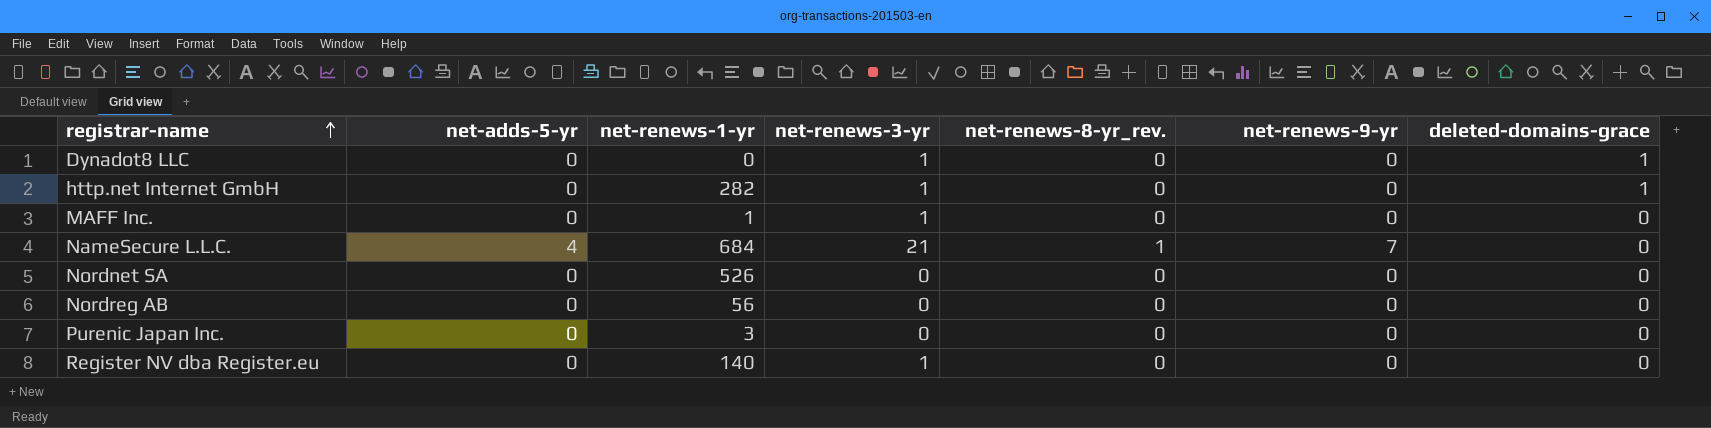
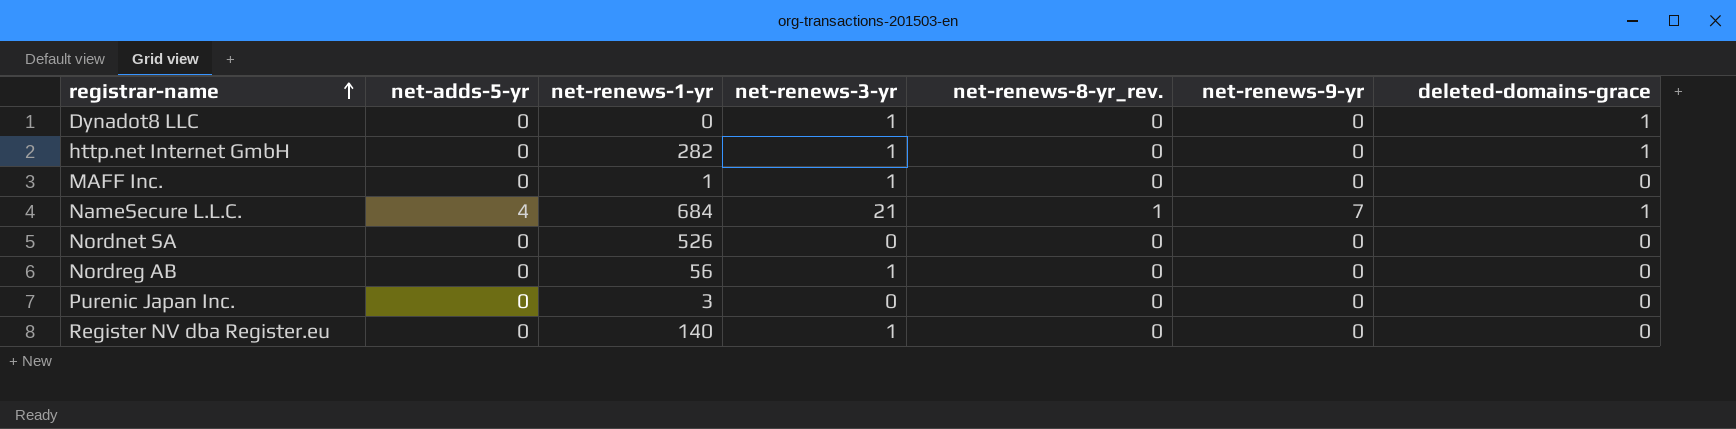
NameSecure L.L.C. | deleted-domains-grace: 0 -> 1
Nordreg AB | net-renews-3-yr: 0 -> 1

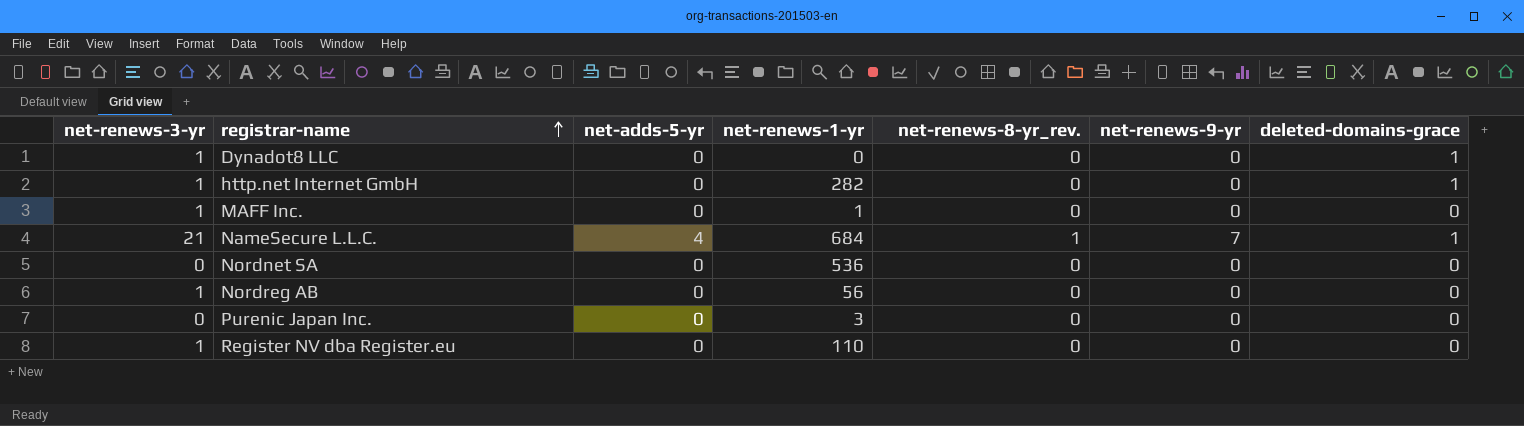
column net-renews-3-yr | position: 4 -> 1
Nordnet SA | net-renews-1-yr: 526 -> 536
Register NV dba Register.eu | net-renews-1-yr: 140 -> 110

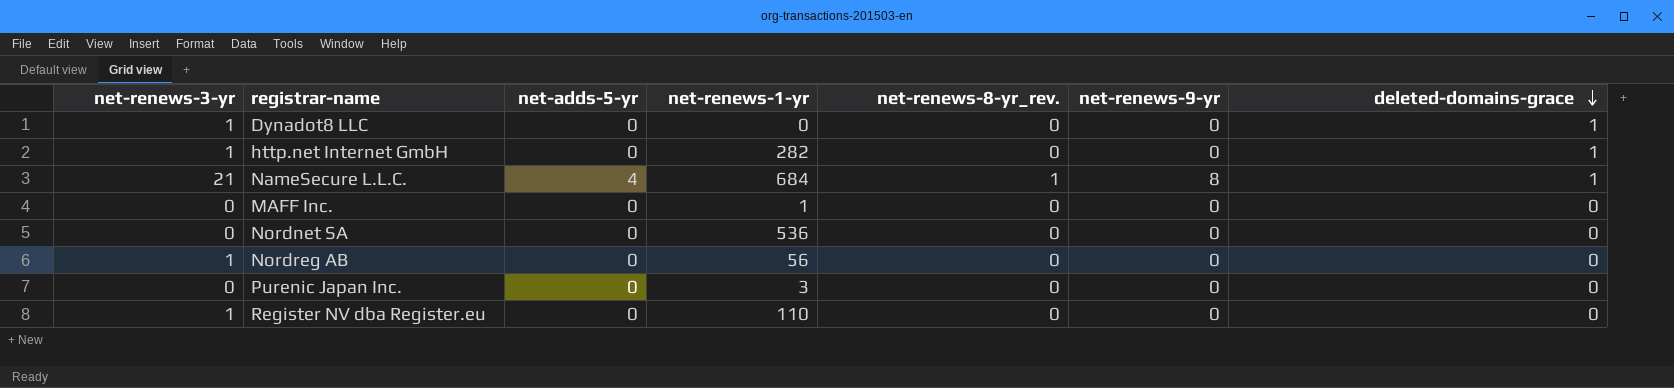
row order: registrar-name ascending -> deleted-domains-grace descending
NameSecure L.L.C. | net-renews-9-yr: 7 -> 8
MAFF Inc. | net-renews-3-yr: 1 -> 0

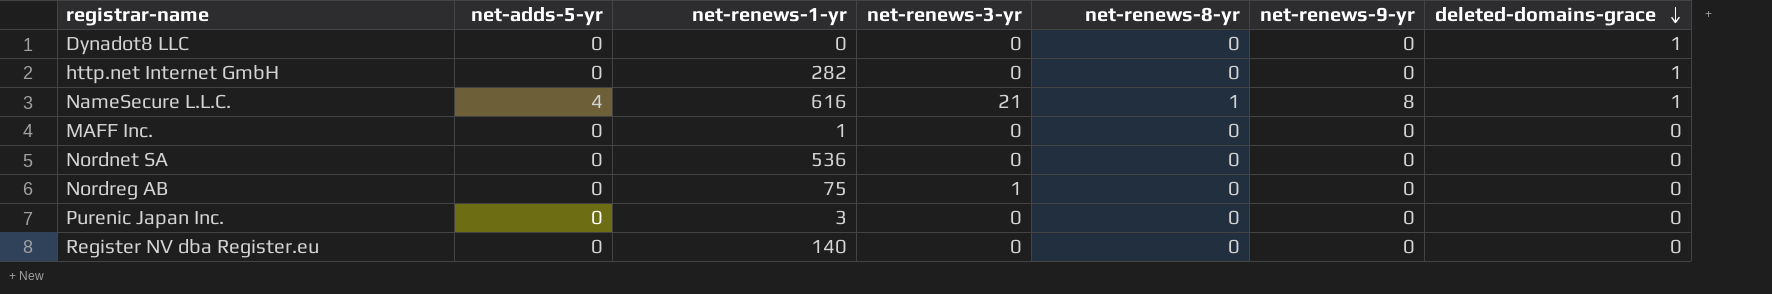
column net-renews-3-yr | position: 1 -> 4
column name: net-renews-8-yr_rev. -> net-renews-8-yr
Dynadot8 LLC | net-renews-3-yr: 1 -> 0
http.net Internet GmbH | net-renews-3-yr: 1 -> 0
NameSecure L.L.C. | net-renews-1-yr: 684 -> 616
Nordreg AB | net-renews-1-yr: 56 -> 75
Register NV dba Register.eu | net-renews-1-yr: 110 -> 140
Register NV dba Register.eu | net-renews-3-yr: 1 -> 0

